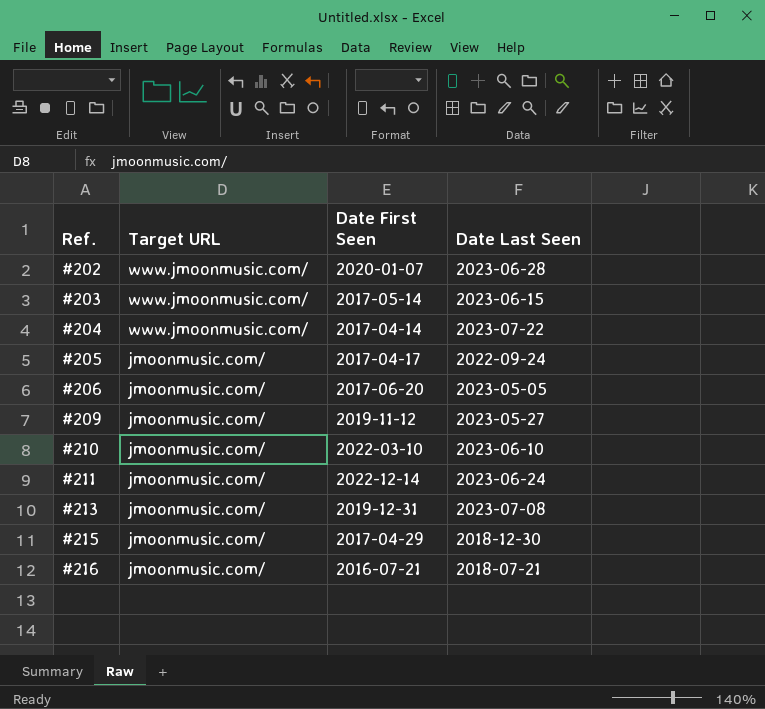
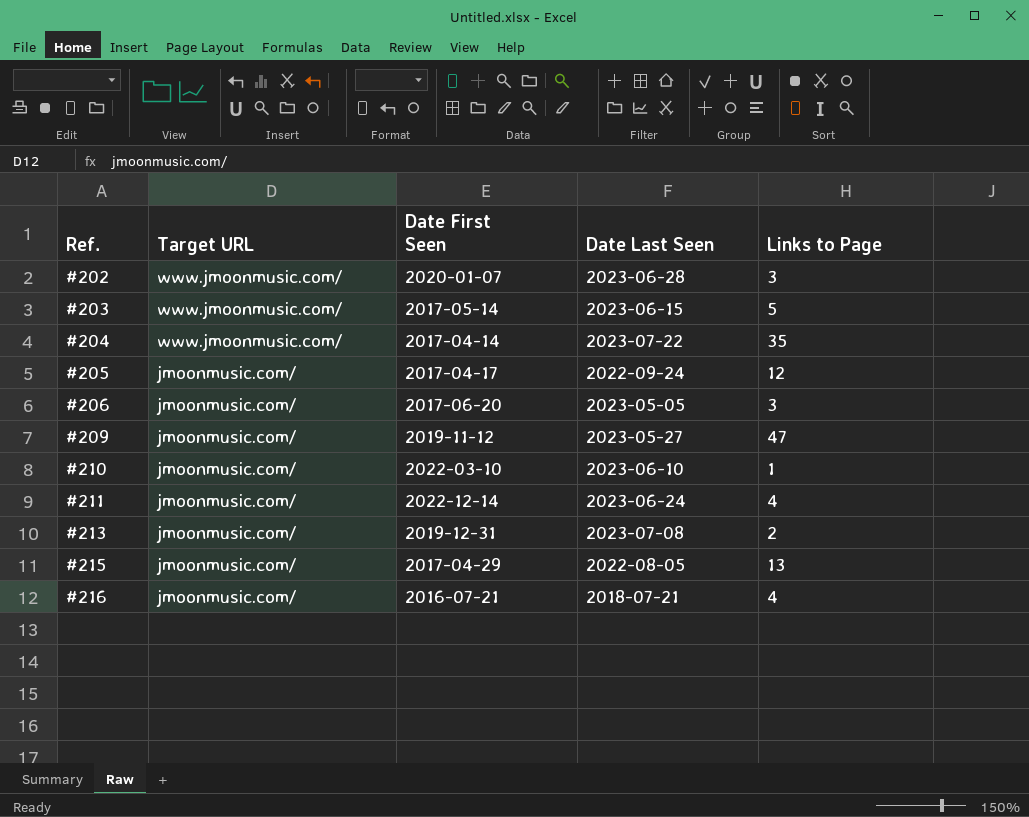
column Links to Page | position: none -> 5
#215 | Date Last Seen: 2018-12-30 -> 2022-08-05

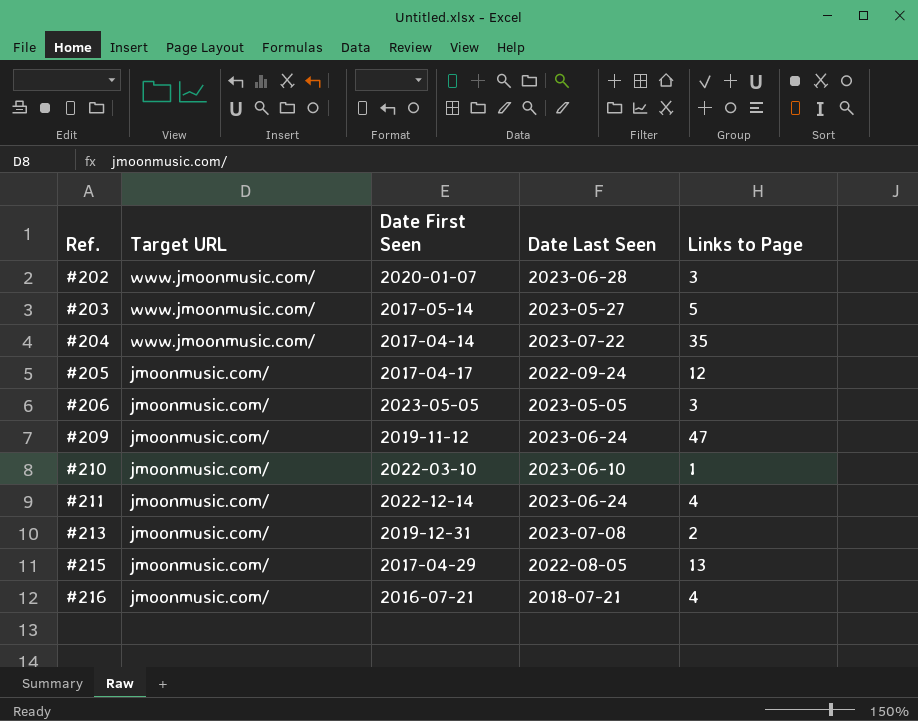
#203 | Date Last Seen: 2023-06-15 -> 2023-05-27
#206 | Date First Seen: 2017-06-20 -> 2023-05-05
#209 | Date Last Seen: 2023-05-27 -> 2023-06-24

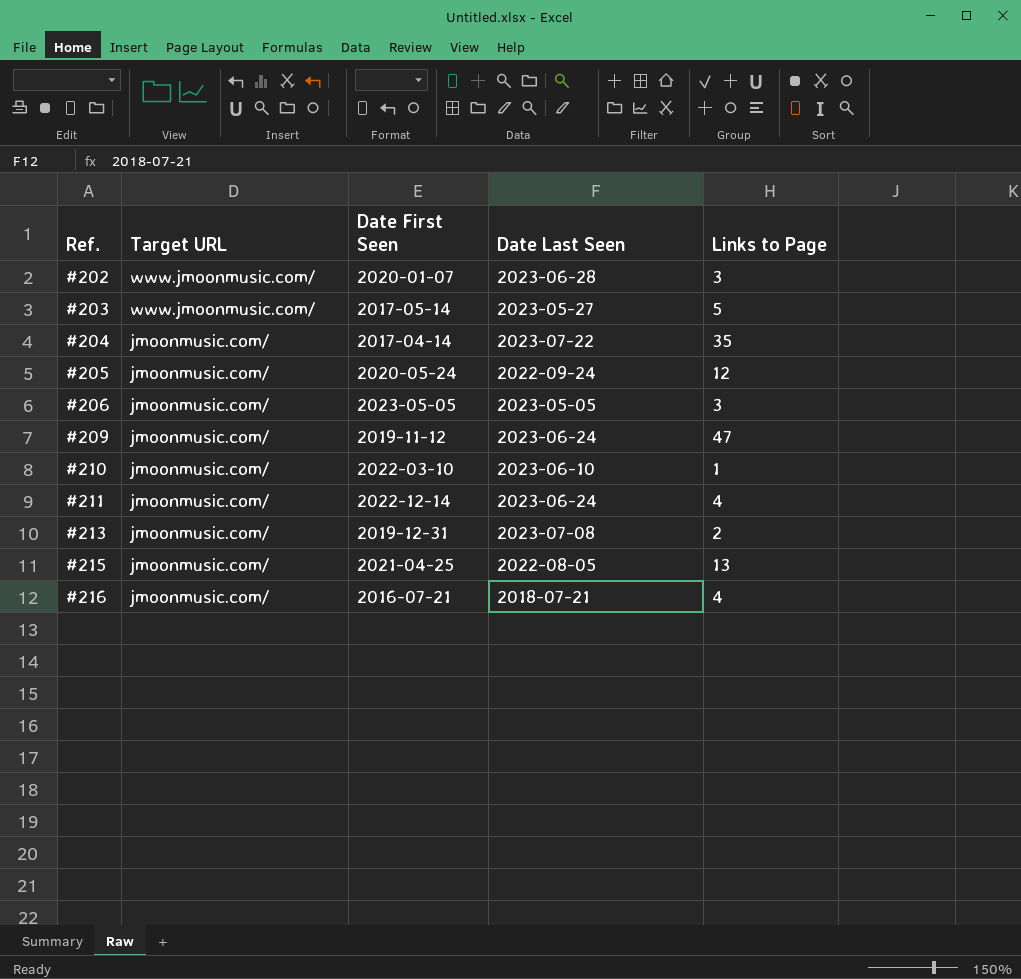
#204 | Target URL: www.jmoonmusic.com/ -> jmoonmusic.com/
#205 | Date First Seen: 2017-04-17 -> 2020-05-24
#215 | Date First Seen: 2017-04-29 -> 2021-04-25

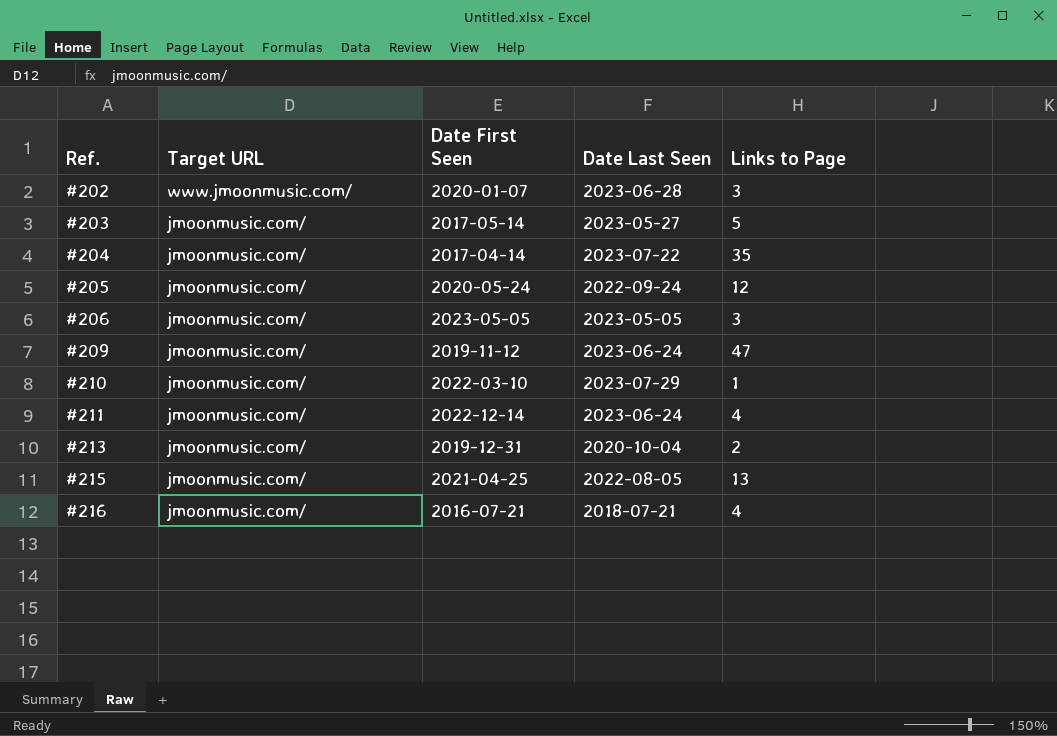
#203 | Target URL: www.jmoonmusic.com/ -> jmoonmusic.com/
#210 | Date Last Seen: 2023-06-10 -> 2023-07-29
#213 | Date Last Seen: 2023-07-08 -> 2020-10-04

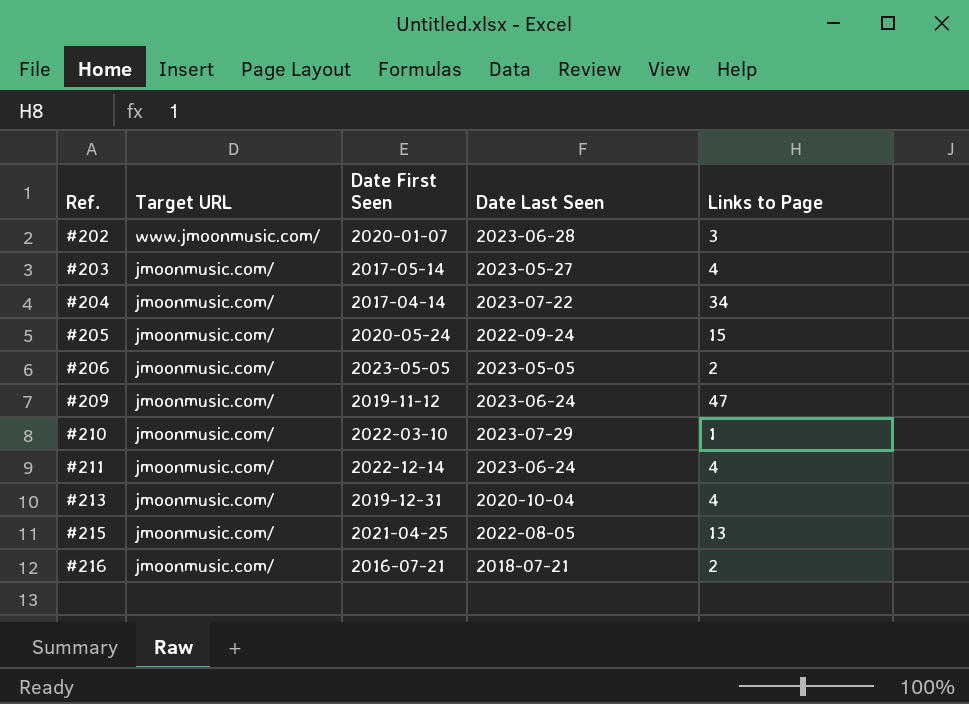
#203 | Links to Page: 5 -> 4
#204 | Links to Page: 35 -> 34
#205 | Links to Page: 12 -> 15
#206 | Links to Page: 3 -> 2
#213 | Links to Page: 2 -> 4
#216 | Links to Page: 4 -> 2

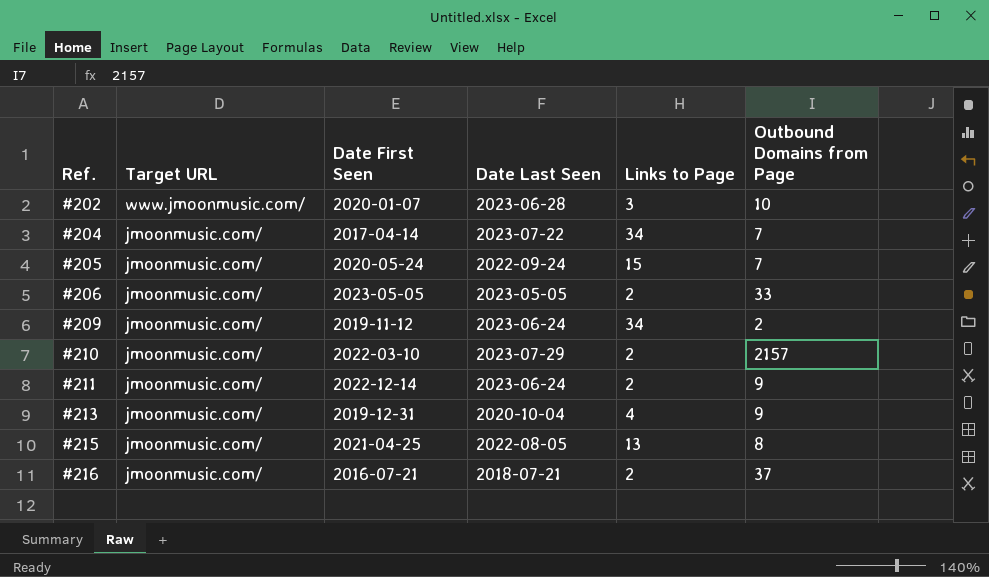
column Outbound Domains from Page | position: none -> 6
row #203: jmoonmusic.com/ | 2017-05-14 | 2023-05-27 | 4 -> none
#209 | Links to Page: 47 -> 34
#210 | Links to Page: 1 -> 2
#211 | Links to Page: 4 -> 2

